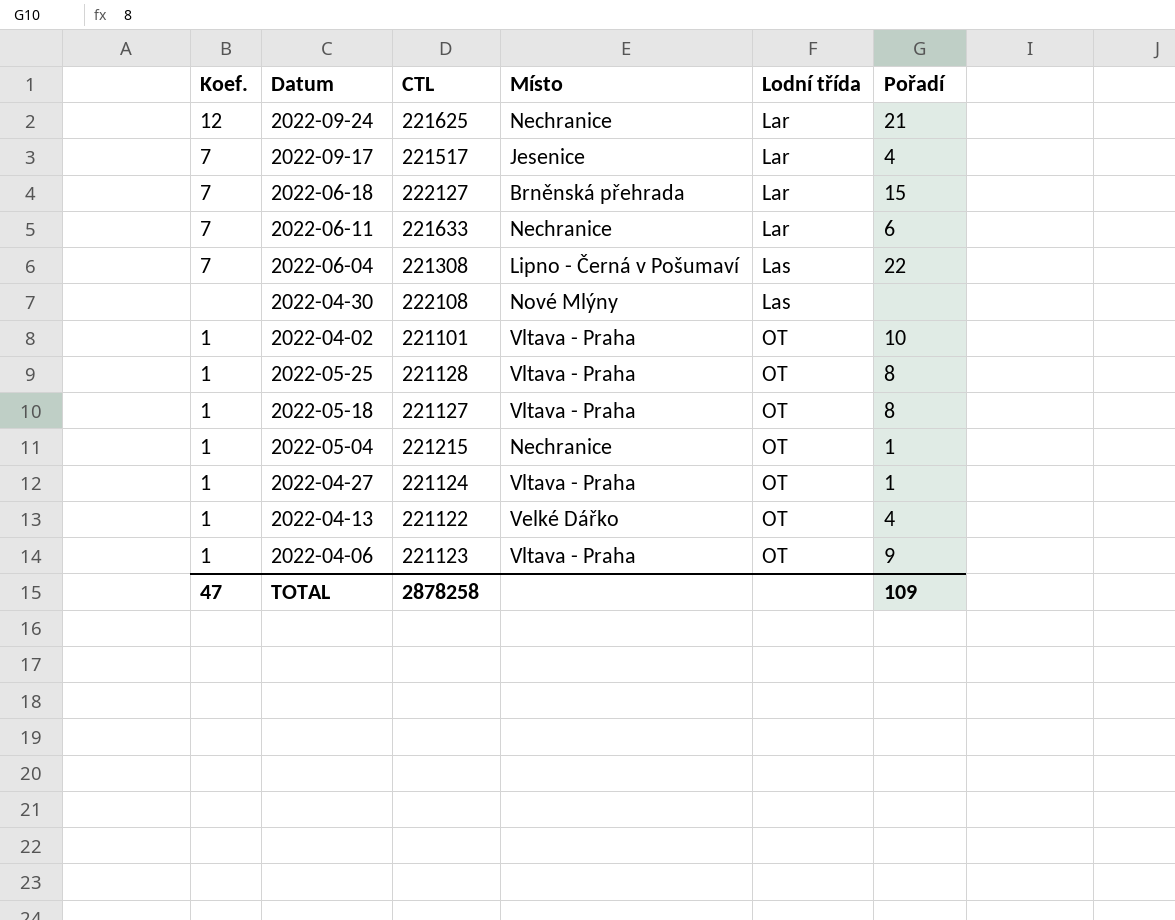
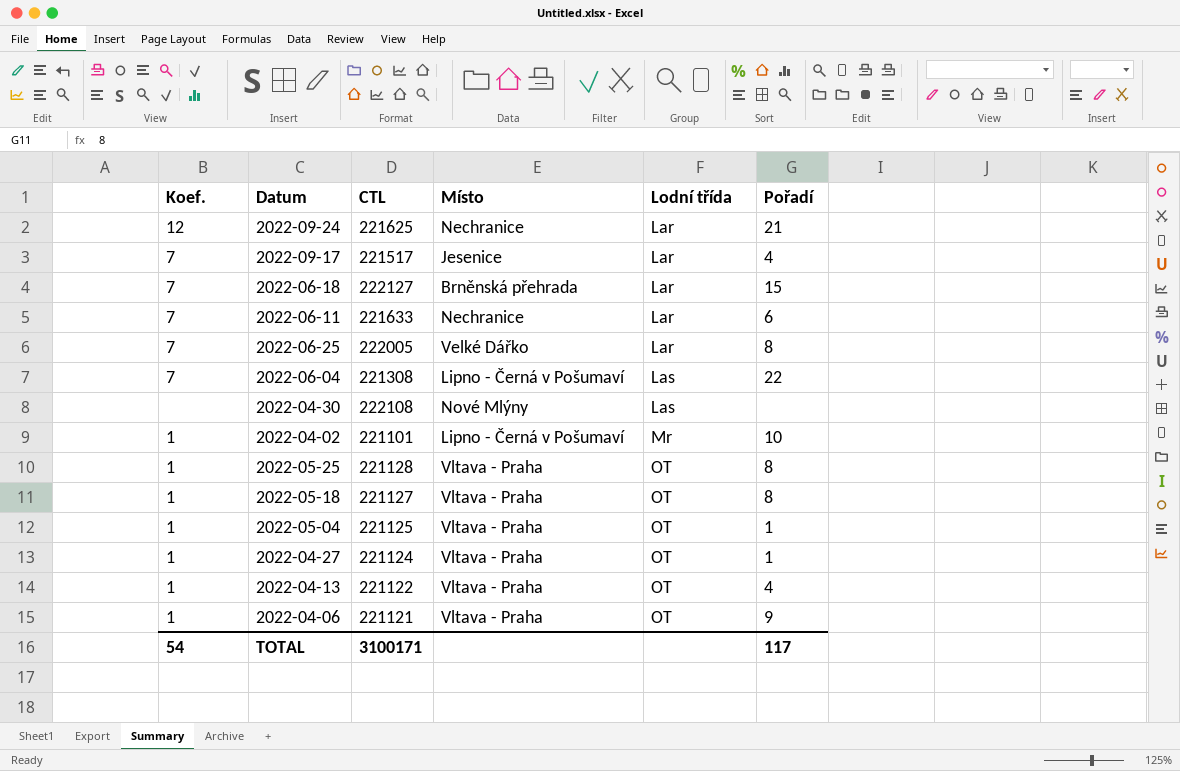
row 2022-06-25: none -> 7 | 222005 | Velké Dářko | Lar | 8
2022-04-02 | Místo: Vltava - Praha -> Lipno - Černá v Pošumaví
2022-04-02 | Lodní třída: OT -> Mr
2022-05-04 | CTL: 221215 -> 221125
2022-05-04 | Místo: Nechranice -> Vltava - Praha
2022-04-13 | Místo: Velké Dářko -> Vltava - Praha
2022-04-06 | CTL: 221123 -> 221121
TOTAL | Koef.: 47 -> 54
TOTAL | CTL: 2878258 -> 3100171
TOTAL | Pořadí: 109 -> 117

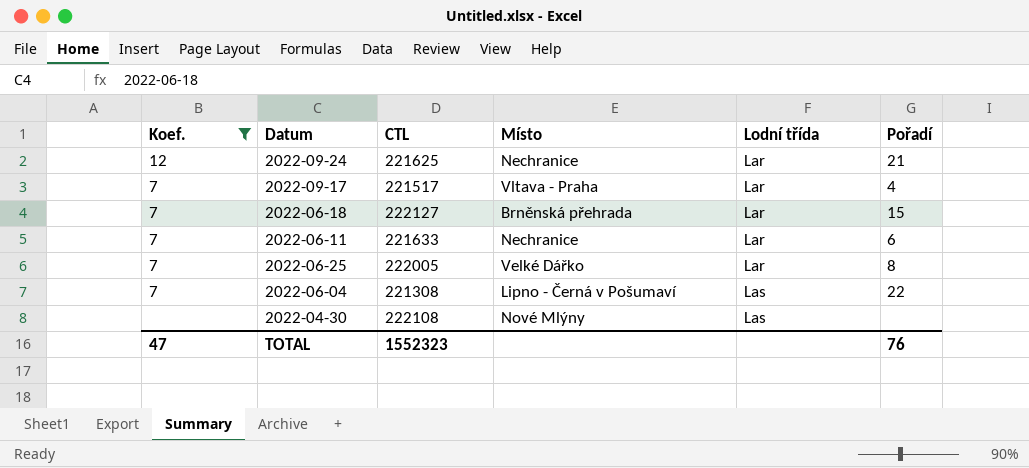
filter: none -> Koef. != 1
2022-09-17 | Místo: Jesenice -> Vltava - Praha
TOTAL | Koef.: 54 -> 47
TOTAL | CTL: 3100171 -> 1552323
TOTAL | Pořadí: 117 -> 76

